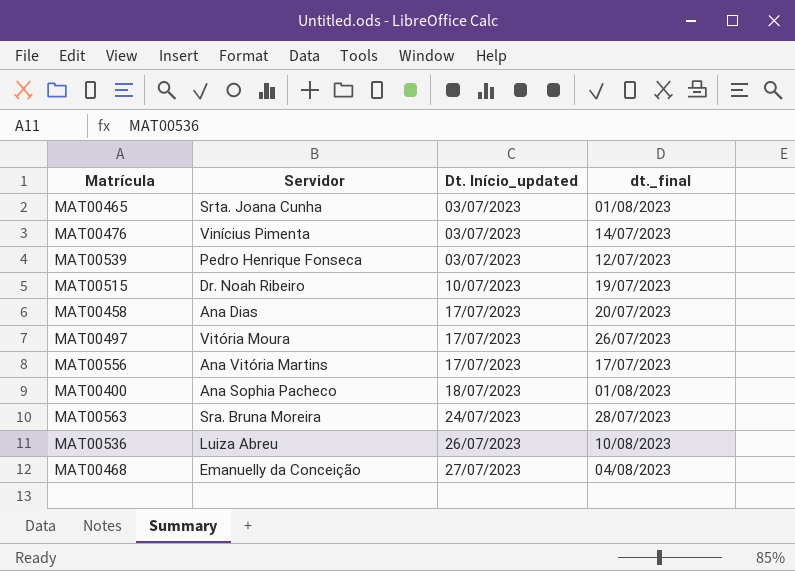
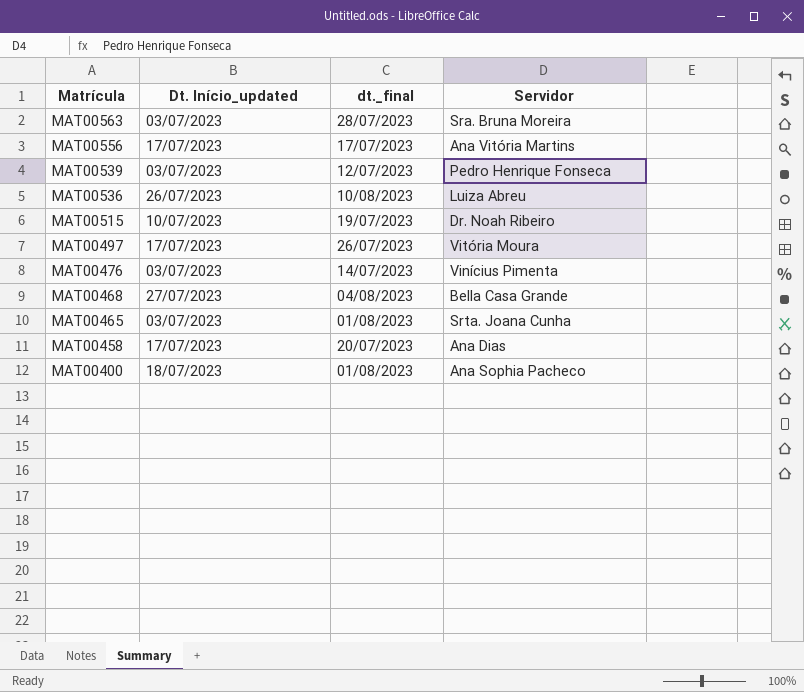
row order: Dt. Início_updated ascending -> Matrícula descending
column Servidor | position: 2 -> 4
MAT00563 | Dt. Início_updated: 24/07/2023 -> 03/07/2023
MAT00468 | Servidor: Emanuelly da Conceição -> Bella Casa Grande

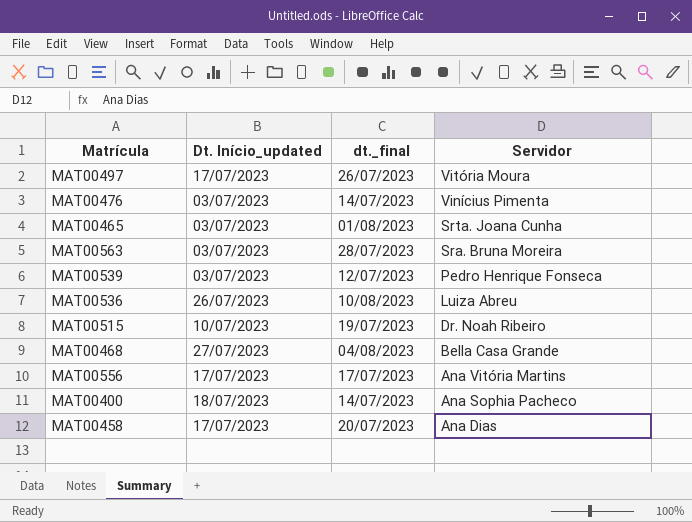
row order: Matrícula descending -> Servidor descending
MAT00400 | dt._final: 01/08/2023 -> 14/07/2023

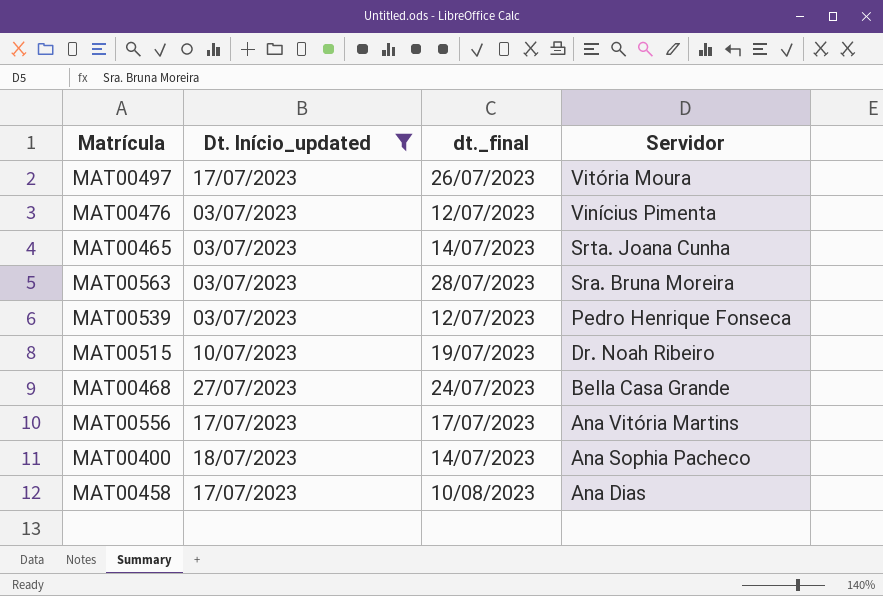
filter: none -> Dt. Início_updated != 26/07/2023
MAT00476 | dt._final: 14/07/2023 -> 12/07/2023
MAT00465 | dt._final: 01/08/2023 -> 14/07/2023
MAT00468 | dt._final: 04/08/2023 -> 24/07/2023
MAT00458 | dt._final: 20/07/2023 -> 10/08/2023

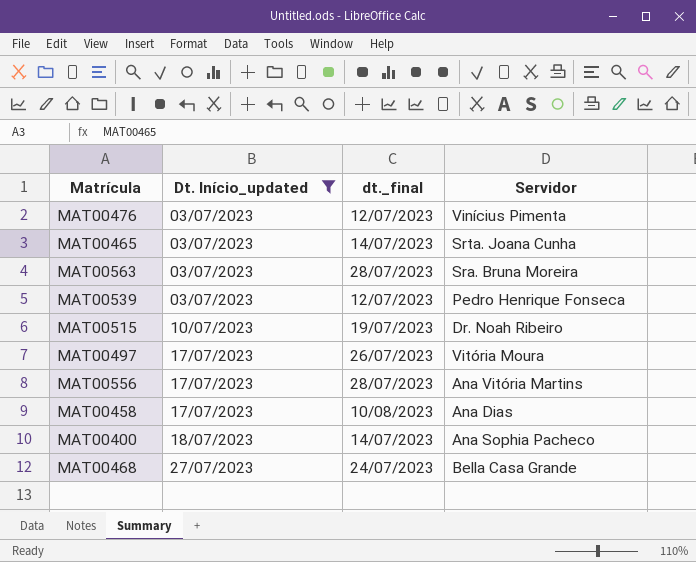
row order: Servidor descending -> Dt. Início_updated ascending
MAT00556 | dt._final: 17/07/2023 -> 28/07/2023

